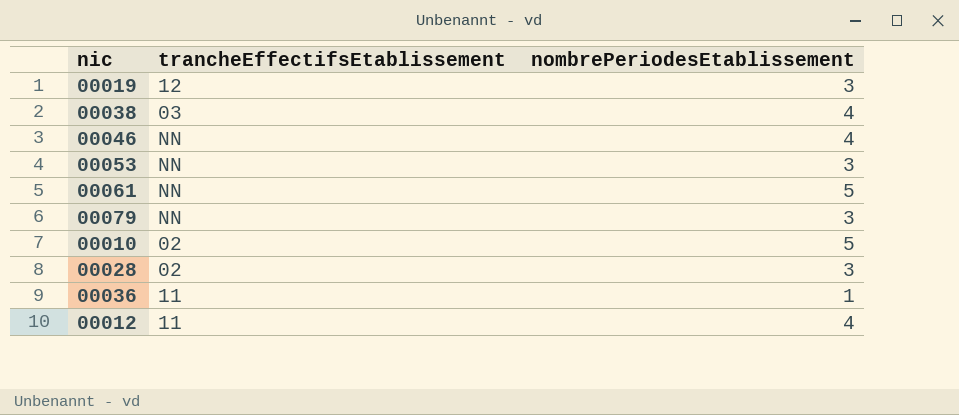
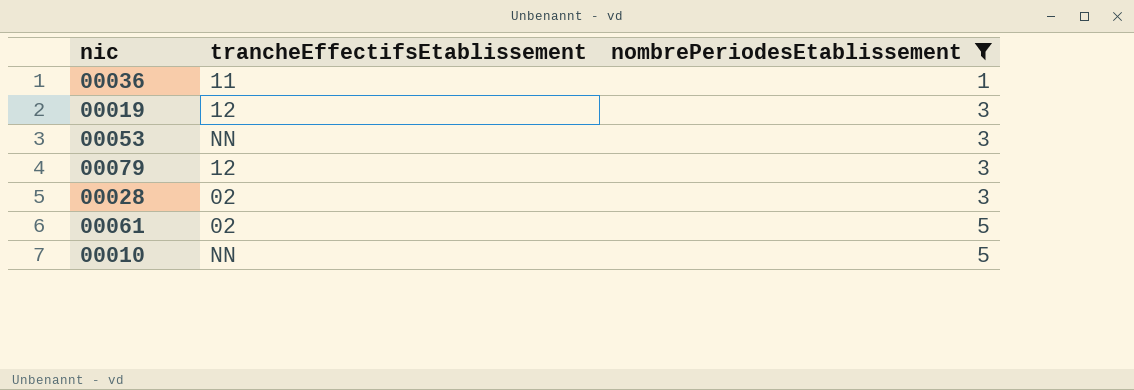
filter: none -> nombrePeriodesEtablissement != 4
row order: none -> nombrePeriodesEtablissement ascending
00079 | trancheEffectifsEtablissement: NN -> 12
00061 | trancheEffectifsEtablissement: NN -> 02
00010 | trancheEffectifsEtablissement: 02 -> NN

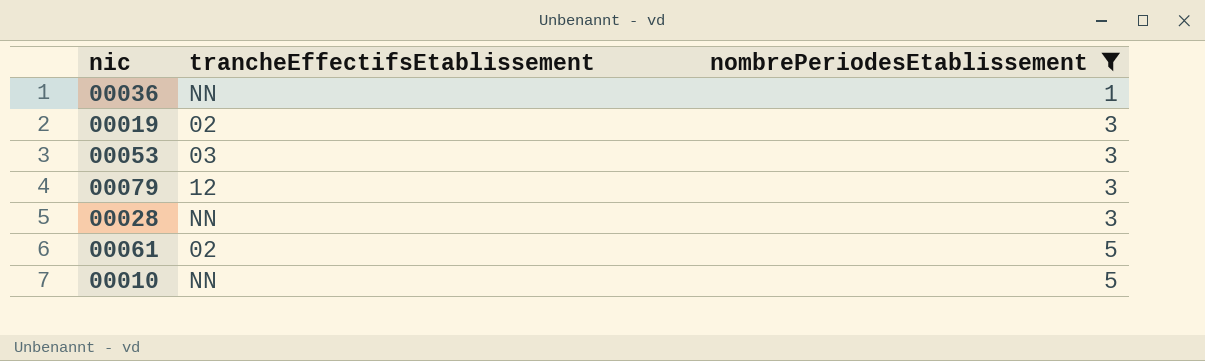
00036 | trancheEffectifsEtablissement: 11 -> NN
00019 | trancheEffectifsEtablissement: 12 -> 02
00053 | trancheEffectifsEtablissement: NN -> 03
00028 | trancheEffectifsEtablissement: 02 -> NN

